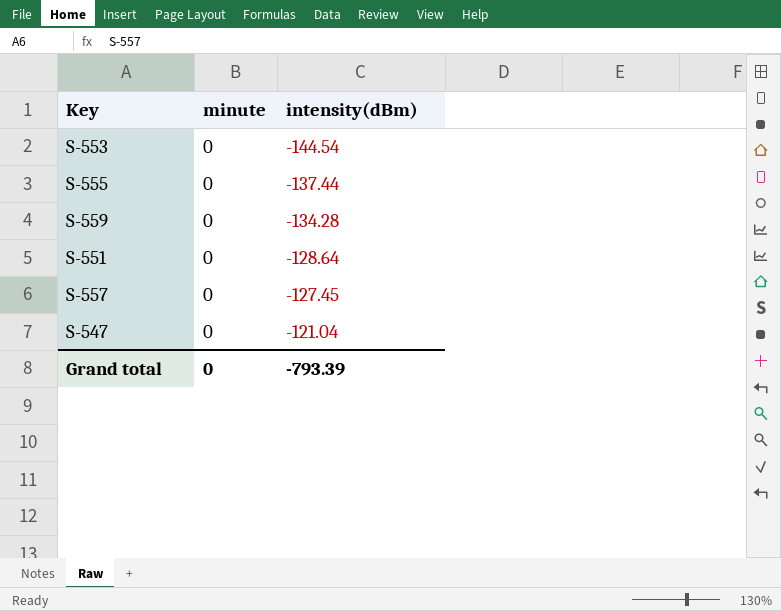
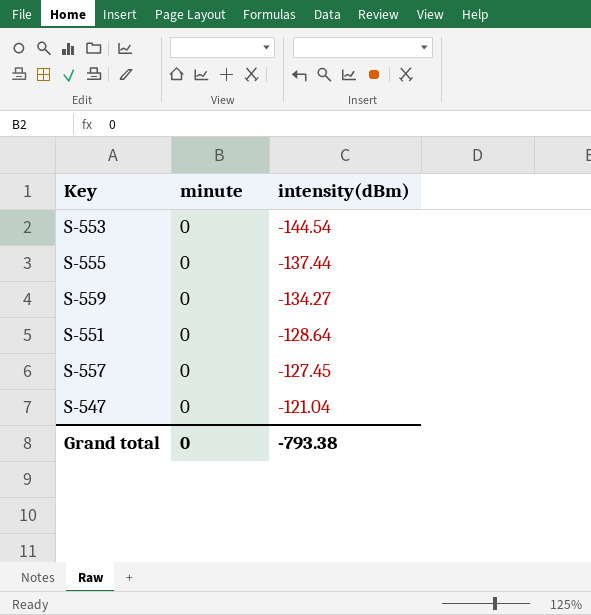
S-559 | intensity(dBm): -134.28 -> -134.27
Grand total | intensity(dBm): -793.39 -> -793.38

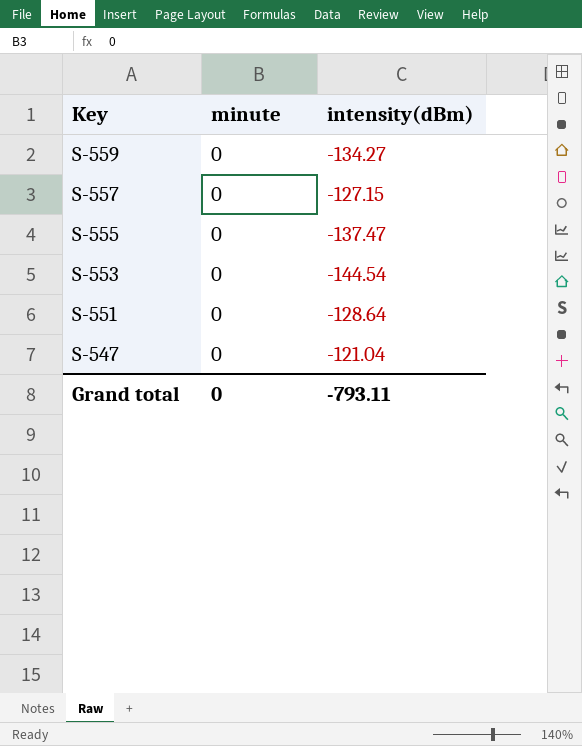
row order: intensity(dBm) ascending -> Key descending
S-557 | intensity(dBm): -127.45 -> -127.15
S-555 | intensity(dBm): -137.44 -> -137.47
Grand total | intensity(dBm): -793.38 -> -793.11

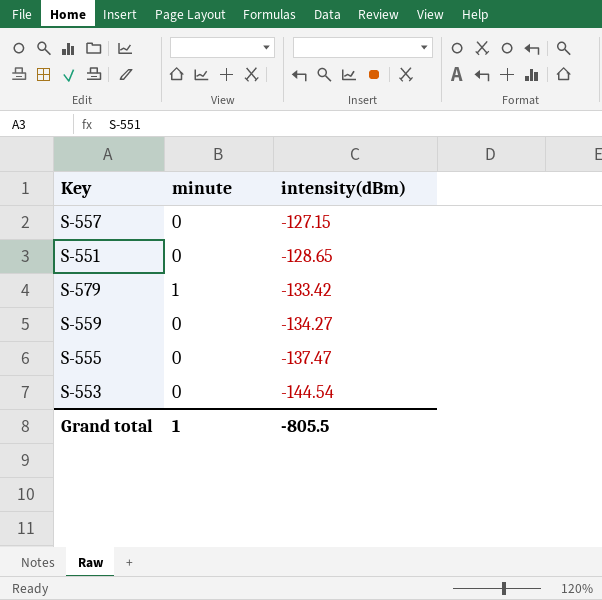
row order: Key descending -> intensity(dBm) descending
row S-547: 0 | -121.04 -> none
S-551 | intensity(dBm): -128.64 -> -128.65
row S-579: none -> 1 | -133.42
Grand total | minute: 0 -> 1
Grand total | intensity(dBm): -793.11 -> -805.5

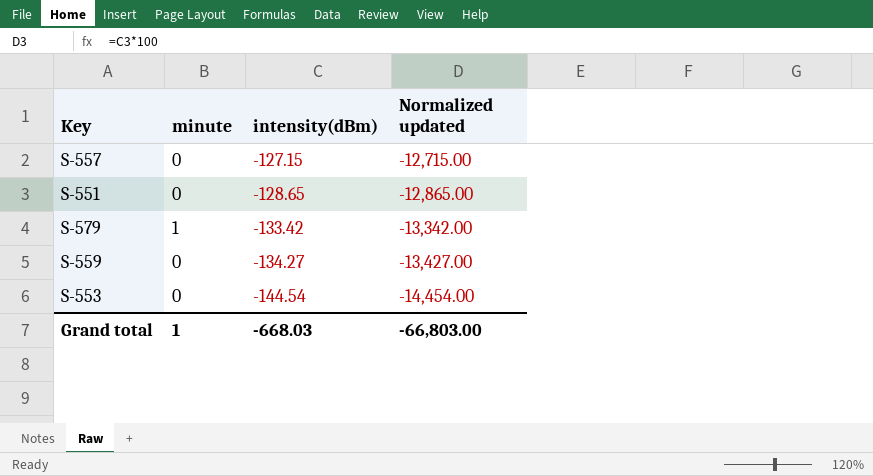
column Normalized updated | formula: none -> [intensity(dBm)] * 100
row S-555: 0 | -137.47 -> none
Grand total | intensity(dBm): -805.5 -> -668.03

